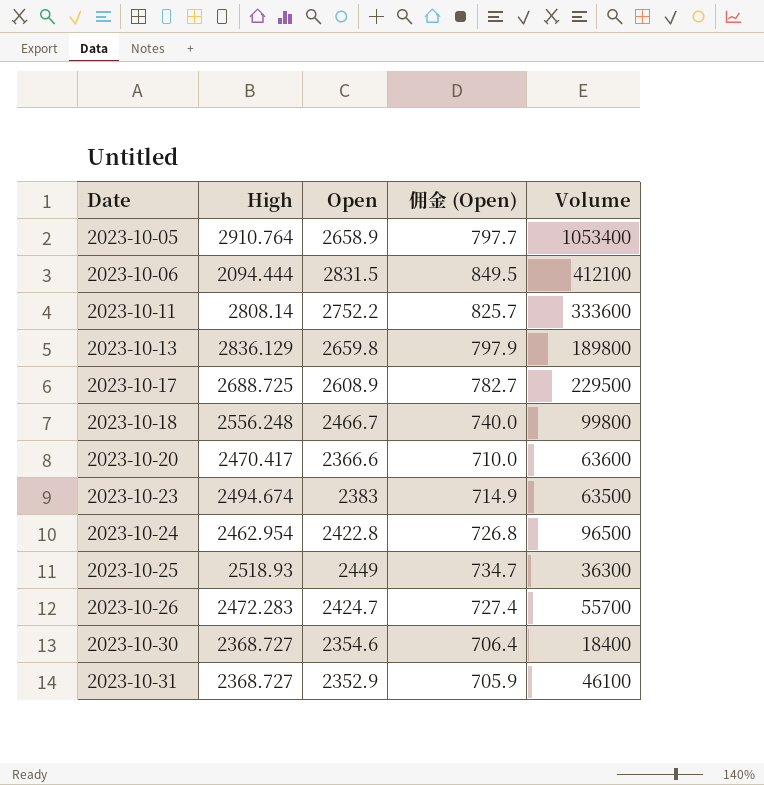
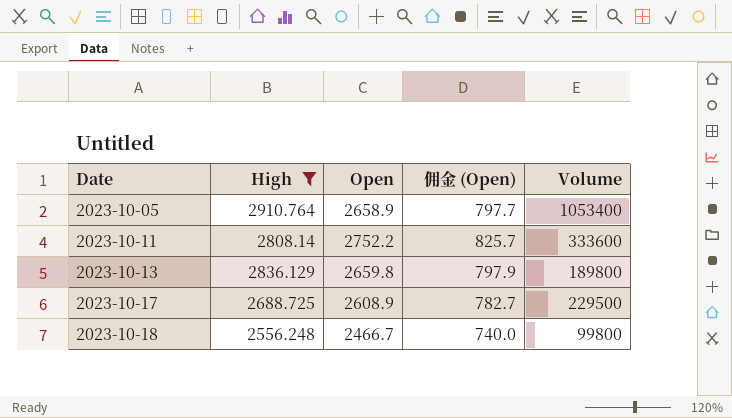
filter: none -> High >= 2556.248

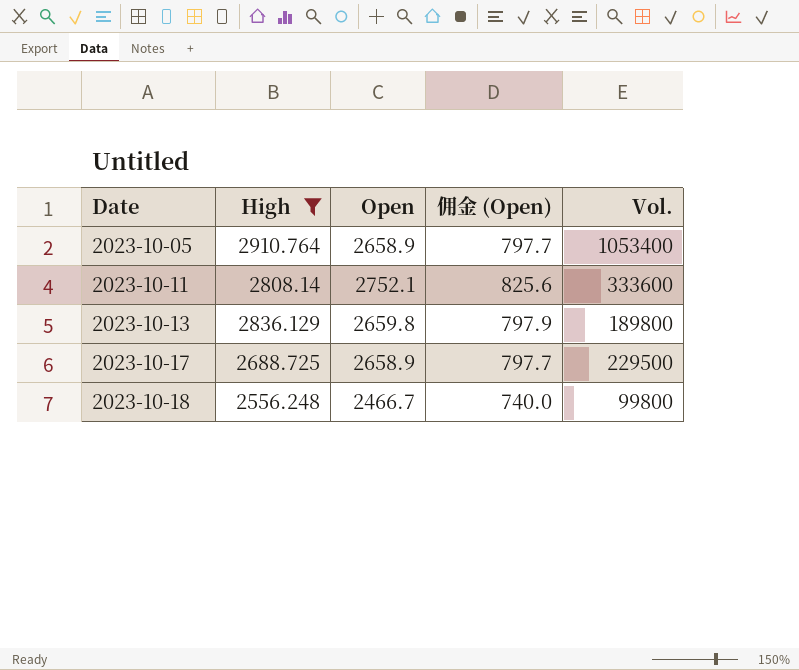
column name: Volume -> Vol.
2023-10-11 | Open: 2752.2 -> 2752.1
2023-10-11 | 佣金 (Open): 825.7 -> 825.6
2023-10-17 | Open: 2608.9 -> 2658.9
2023-10-17 | 佣金 (Open): 782.7 -> 797.7

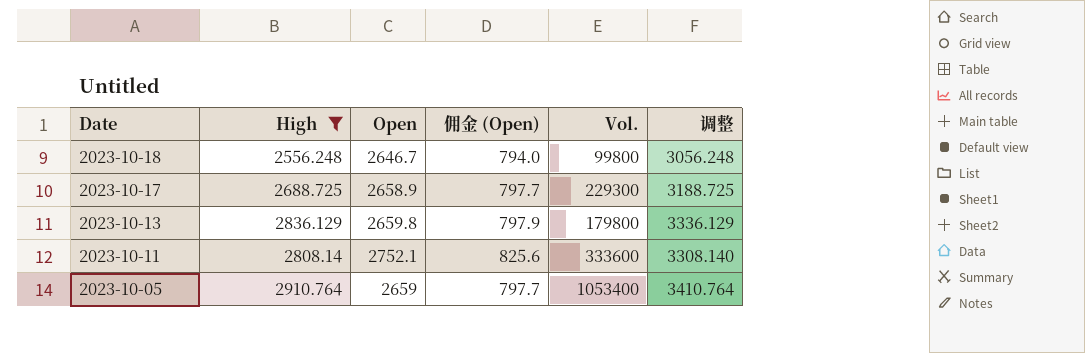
row order: Date ascending -> Date descending
column 调整 | formula: none -> [High] + 500
2023-10-18 | Open: 2466.7 -> 2646.7
2023-10-18 | 佣金 (Open): 740.0 -> 794.0
2023-10-17 | Vol.: 229500 -> 229300
2023-10-13 | Vol.: 189800 -> 179800
2023-10-05 | Open: 2658.9 -> 2659

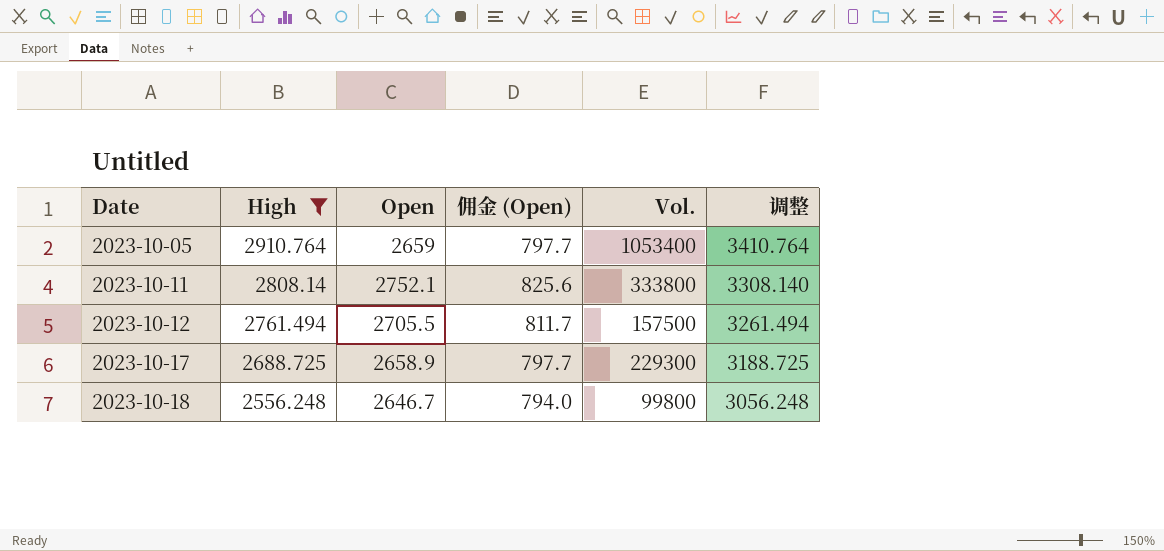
row order: Date descending -> Date ascending
row 2023-10-13: 2836.129 | 2659.8 | 797.9 | 179800 | 3336.129 -> none
2023-10-11 | Vol.: 333600 -> 333800
row 2023-10-12: none -> 2761.494 | 2705.5 | 811.7 | 157500 | 3261.494

